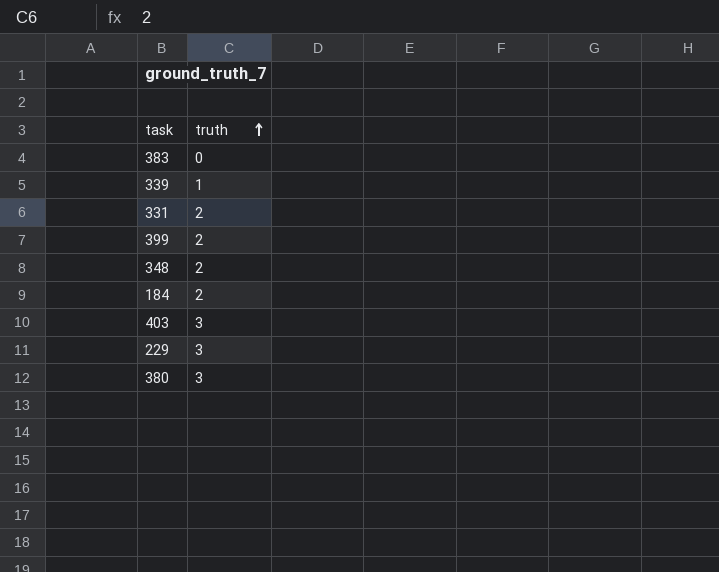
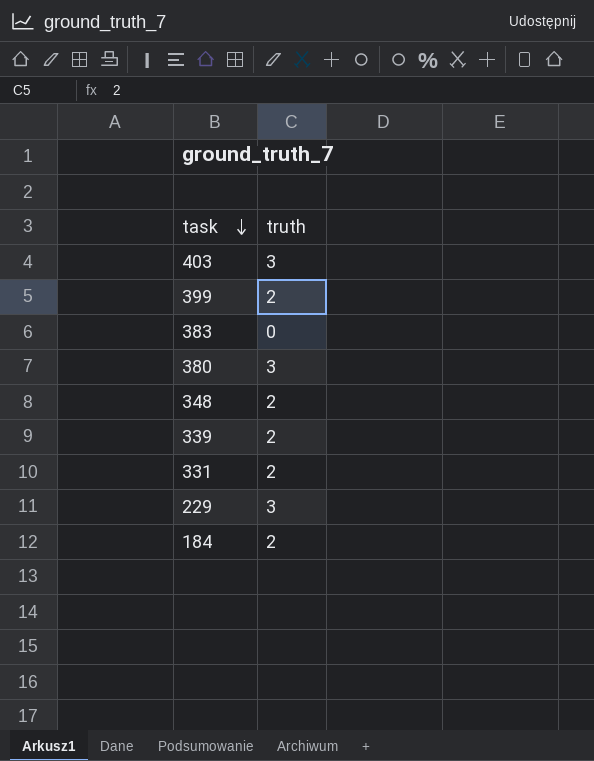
row order: truth ascending -> task descending
339 | truth: 1 -> 2

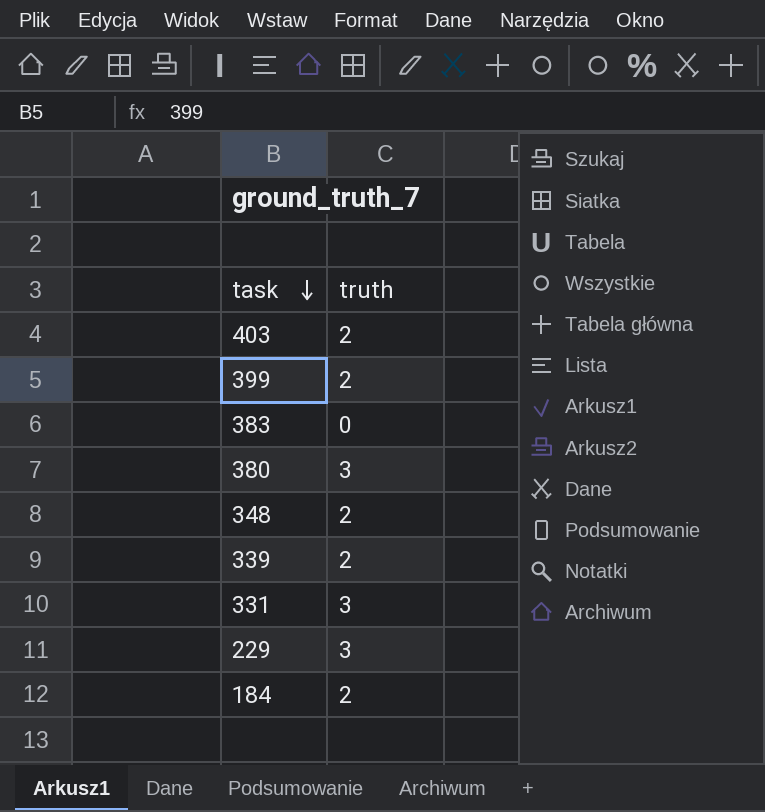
403 | truth: 3 -> 2
331 | truth: 2 -> 3

